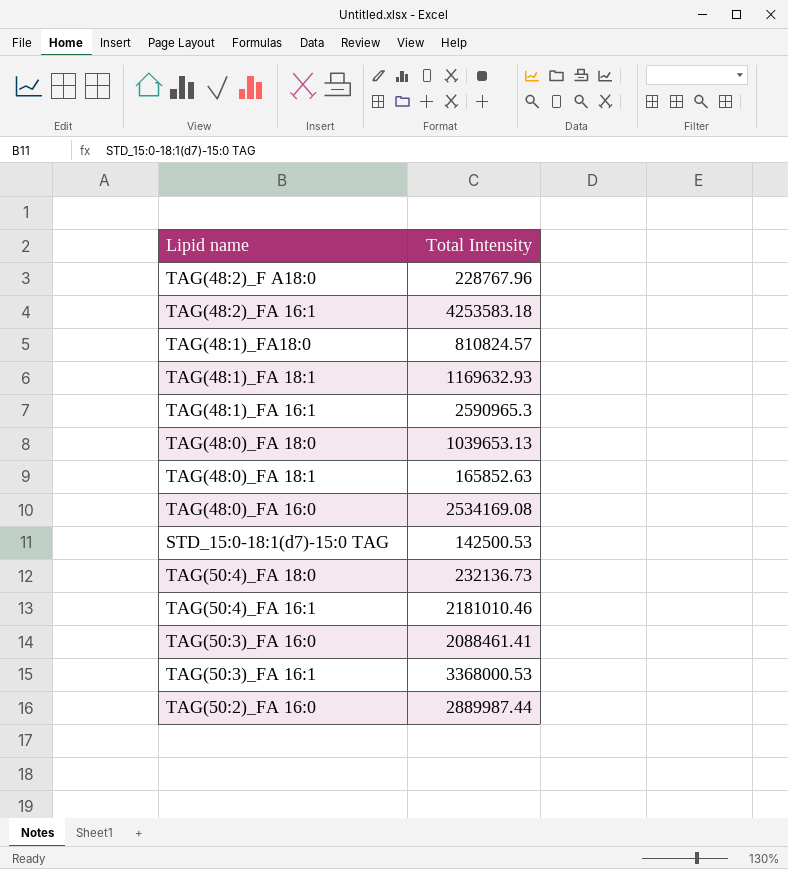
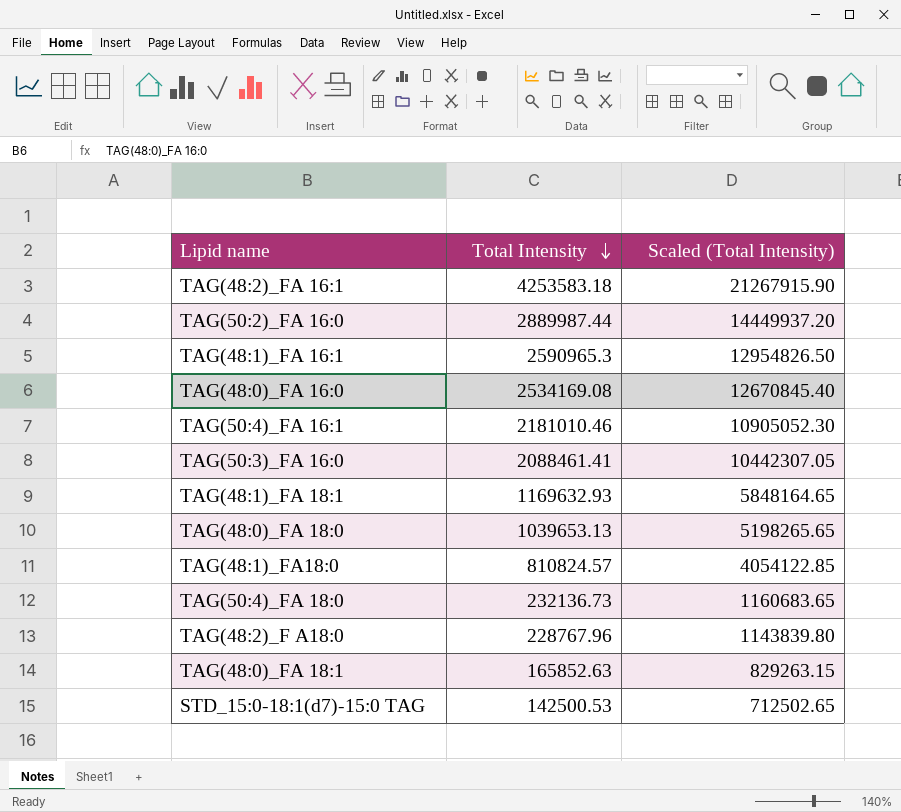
row order: none -> Total Intensity descending
column Scaled (Total Intensity) | formula: none -> [Total Intensity] * 5
row TAG(50:3)_FA 16:1: 3368000.53 -> none

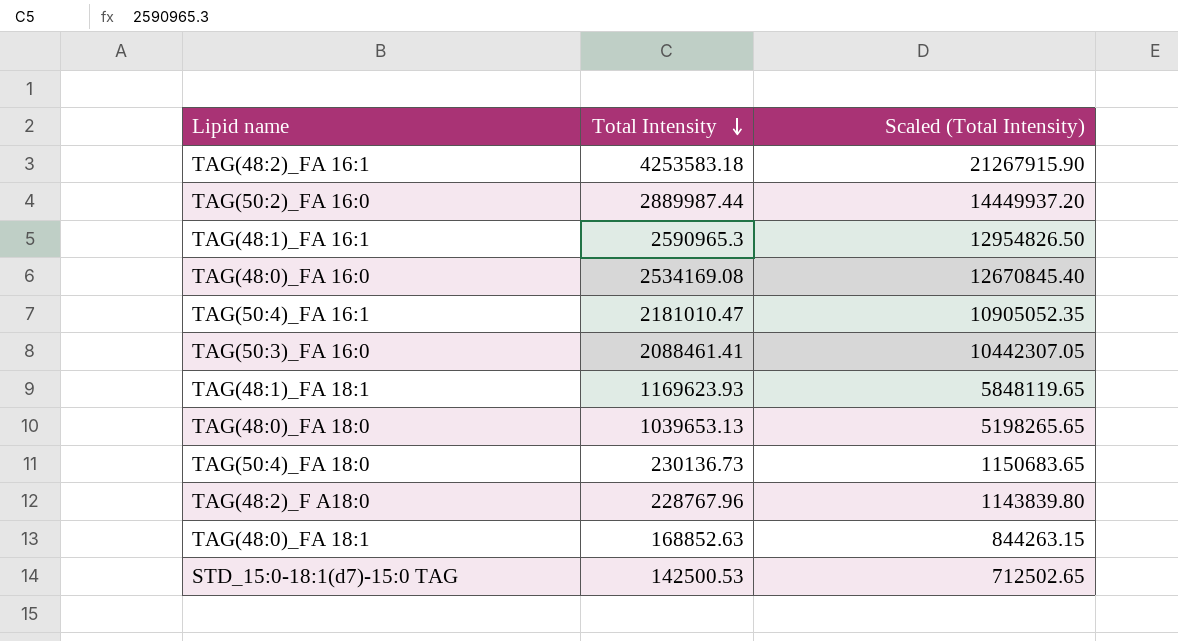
row TAG(48:1)_FA18:0: 810824.57 | 4054122.85 -> none
TAG(50:4)_FA 16:1 | Total Intensity: 2181010.46 -> 2181010.47
TAG(50:4)_FA 16:1 | Scaled (Total Intensity): 10905052.30 -> 10905052.35
TAG(48:1)_FA 18:1 | Total Intensity: 1169632.93 -> 1169623.93
TAG(48:1)_FA 18:1 | Scaled (Total Intensity): 5848164.65 -> 5848119.65
TAG(50:4)_FA 18:0 | Total Intensity: 232136.73 -> 230136.73
TAG(50:4)_FA 18:0 | Scaled (Total Intensity): 1160683.65 -> 1150683.65
TAG(48:0)_FA 18:1 | Total Intensity: 165852.63 -> 168852.63
TAG(48:0)_FA 18:1 | Scaled (Total Intensity): 829263.15 -> 844263.15

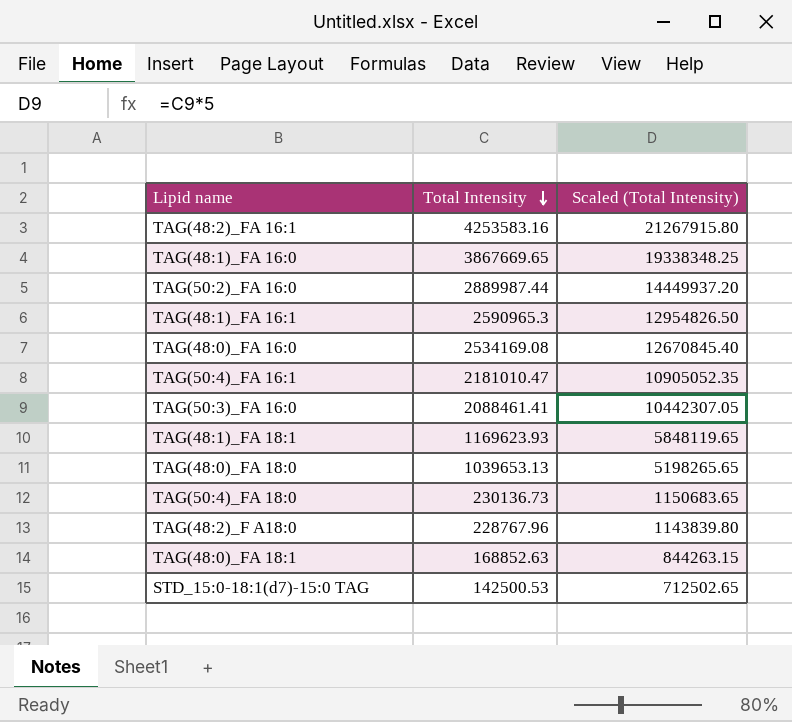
TAG(48:2)_FA 16:1 | Total Intensity: 4253583.18 -> 4253583.16
TAG(48:2)_FA 16:1 | Scaled (Total Intensity): 21267915.90 -> 21267915.80
row TAG(48:1)_FA 16:0: none -> 3867669.65 | 19338348.25

